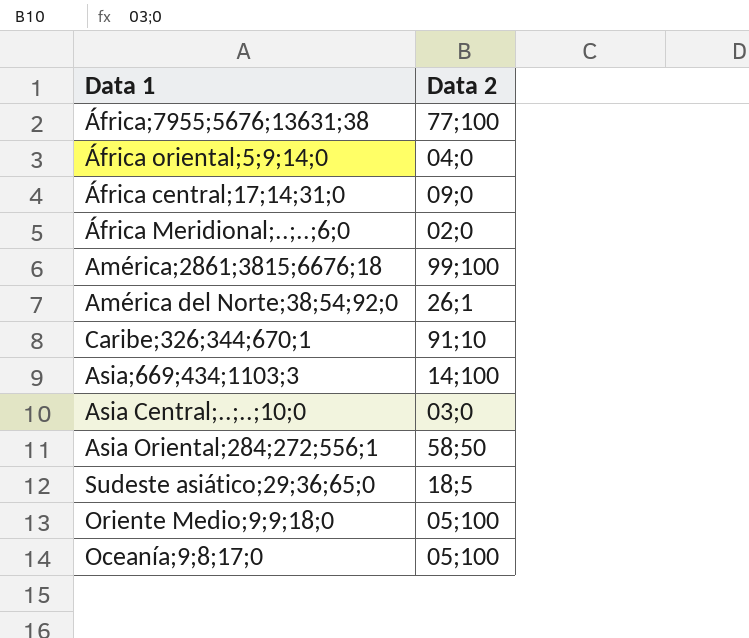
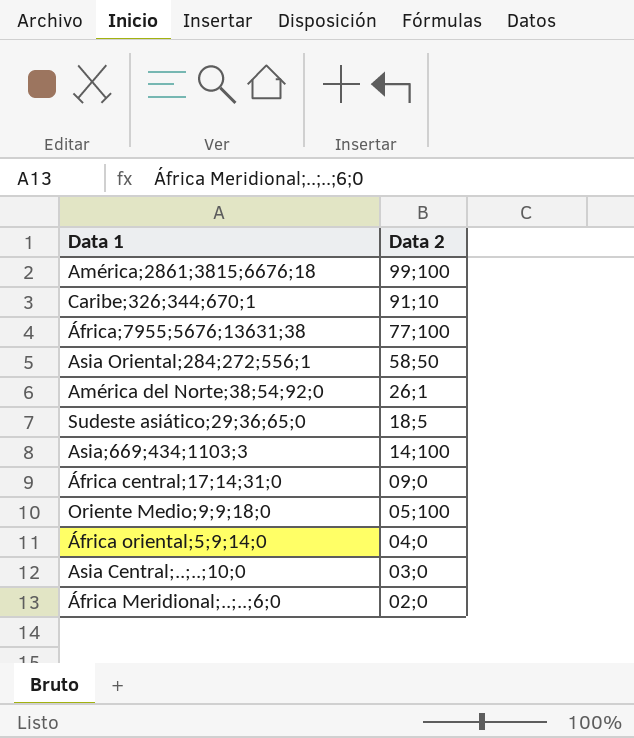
row order: none -> Data 2 descending
row Oceanía;9;8;17;0: 05;100 -> none

